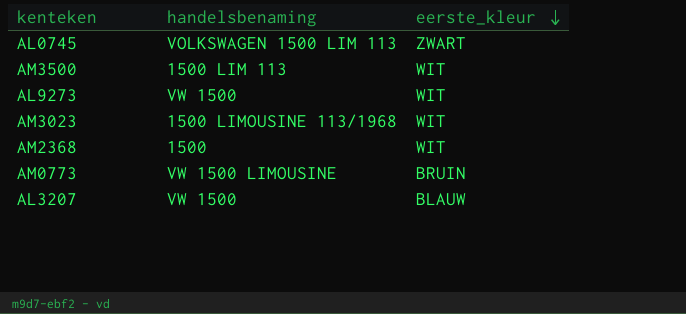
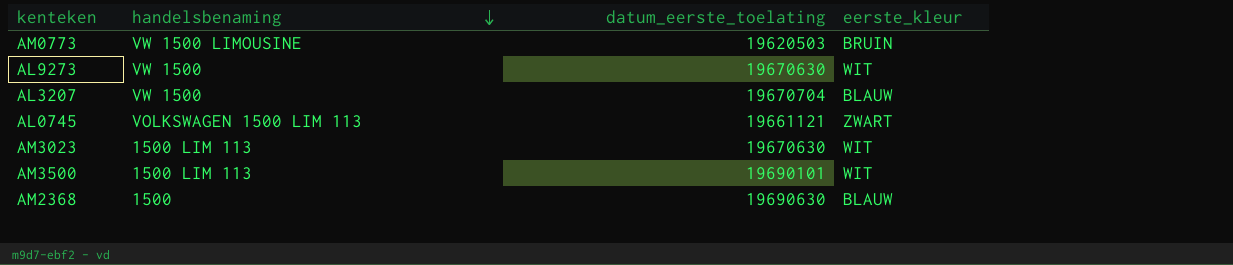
row order: eerste_kleur descending -> handelsbenaming descending
column datum_eerste_toelating | position: none -> 3
AM3023 | handelsbenaming: 1500 LIMOUSINE 113/1968 -> 1500 LIM 113
AM2368 | eerste_kleur: WIT -> BLAUW

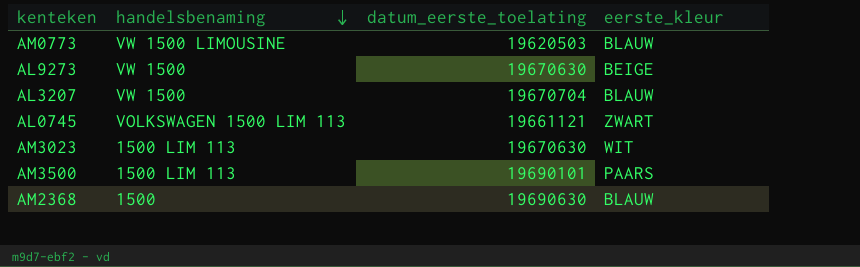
AM0773 | eerste_kleur: BRUIN -> BLAUW
AL9273 | eerste_kleur: WIT -> BEIGE
AM3500 | eerste_kleur: WIT -> PAARS

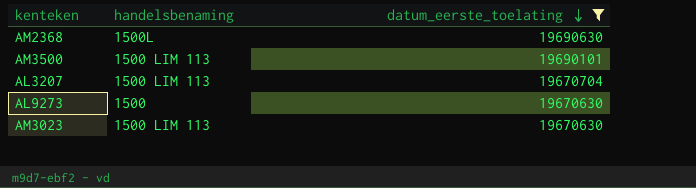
filter: none -> datum_eerste_toelating >= 19670630
row order: handelsbenaming descending -> datum_eerste_toelating descending
column eerste_kleur | position: 4 -> none
AM2368 | handelsbenaming: 1500 -> 1500L
AL3207 | handelsbenaming: VW 1500 -> 1500 LIM 113
AL9273 | handelsbenaming: VW 1500 -> 1500

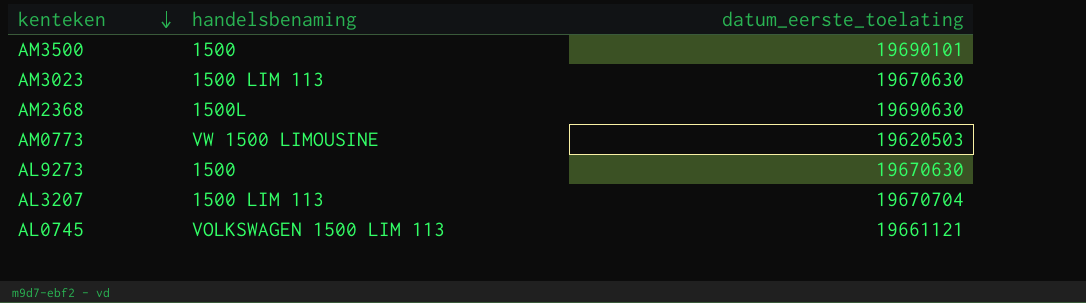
filter: datum_eerste_toelating >= 19670630 -> none
row order: datum_eerste_toelating descending -> kenteken descending
AM3500 | handelsbenaming: 1500 LIM 113 -> 1500

